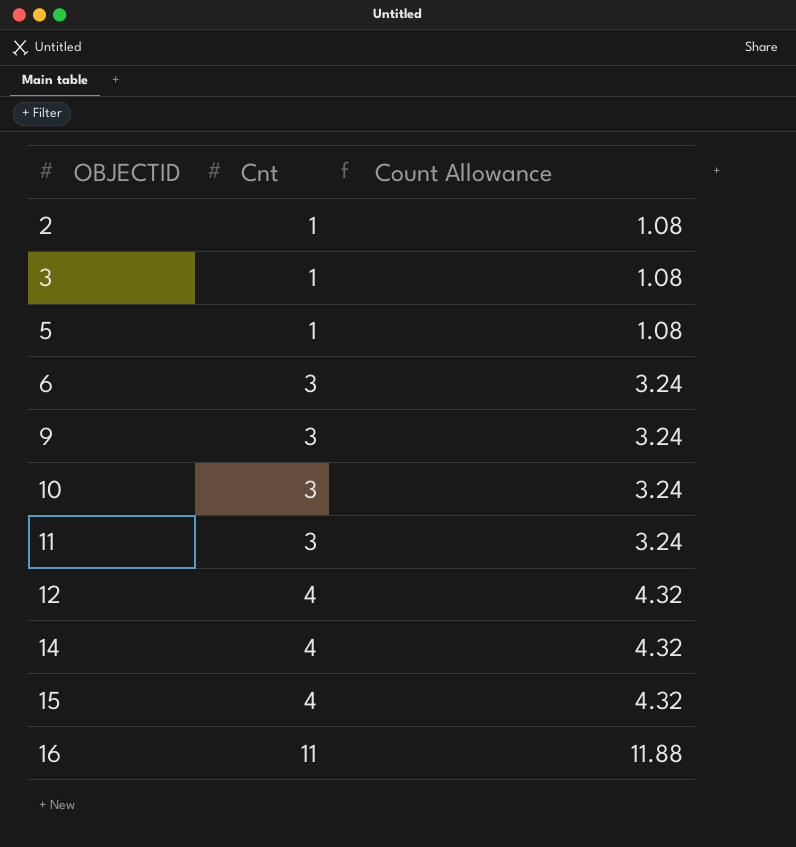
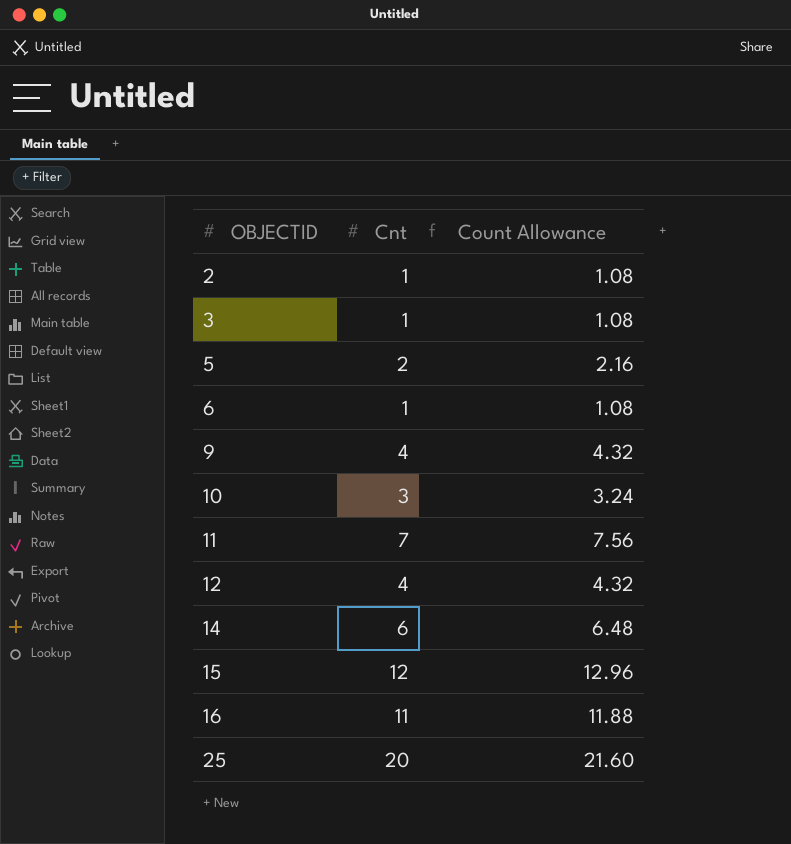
5 | Cnt: 1 -> 2
5 | Count Allowance: 1.08 -> 2.16
6 | Cnt: 3 -> 1
6 | Count Allowance: 3.24 -> 1.08
9 | Cnt: 3 -> 4
9 | Count Allowance: 3.24 -> 4.32
11 | Cnt: 3 -> 7
11 | Count Allowance: 3.24 -> 7.56
14 | Cnt: 4 -> 6
14 | Count Allowance: 4.32 -> 6.48
15 | Cnt: 4 -> 12
15 | Count Allowance: 4.32 -> 12.96
row 25: none -> 20 | 21.60

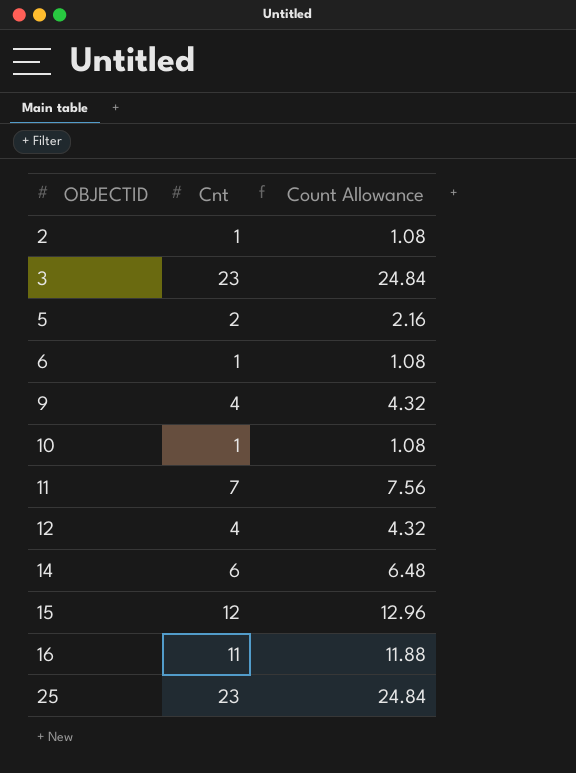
3 | Cnt: 1 -> 23
3 | Count Allowance: 1.08 -> 24.84
10 | Cnt: 3 -> 1
10 | Count Allowance: 3.24 -> 1.08
25 | Cnt: 20 -> 23
25 | Count Allowance: 21.60 -> 24.84

